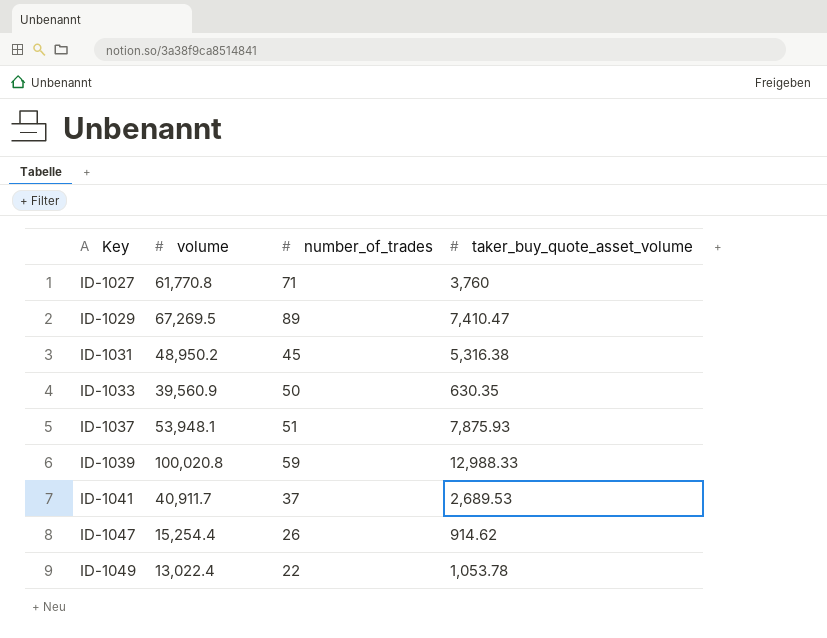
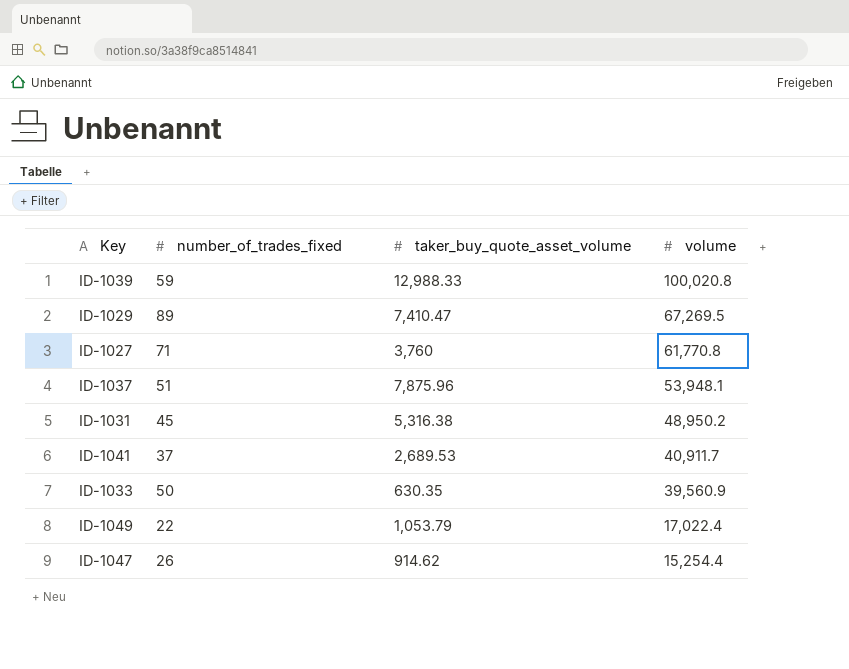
row order: Key ascending -> volume descending
column name: number_of_trades -> number_of_trades_fixed
column volume | position: 2 -> 4
ID-1037 | taker_buy_quote_asset_volume: 7,875.93 -> 7,875.96
ID-1049 | taker_buy_quote_asset_volume: 1,053.78 -> 1,053.79
ID-1049 | volume: 13,022.4 -> 17,022.4

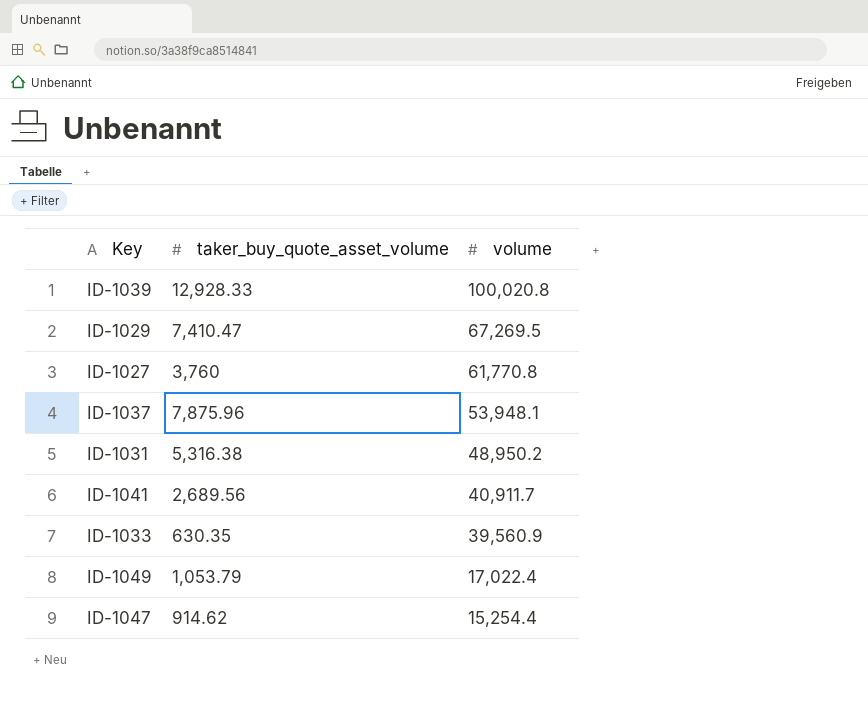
column number_of_trades_fixed | position: 2 -> none
ID-1039 | taker_buy_quote_asset_volume: 12,988.33 -> 12,928.33
ID-1041 | taker_buy_quote_asset_volume: 2,689.53 -> 2,689.56

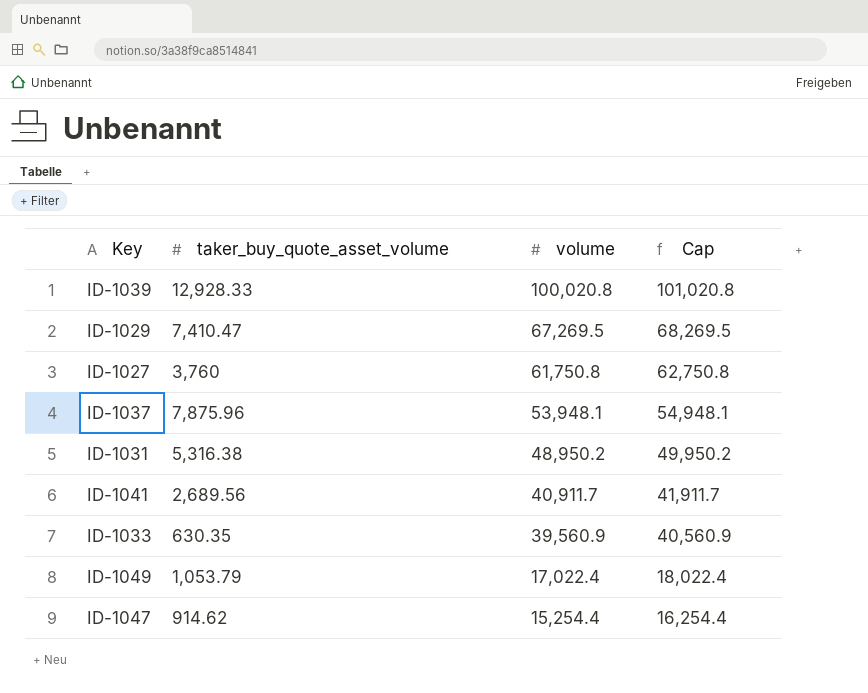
column Cap | formula: none -> [volume] + 1000
ID-1027 | volume: 61,770.8 -> 61,750.8

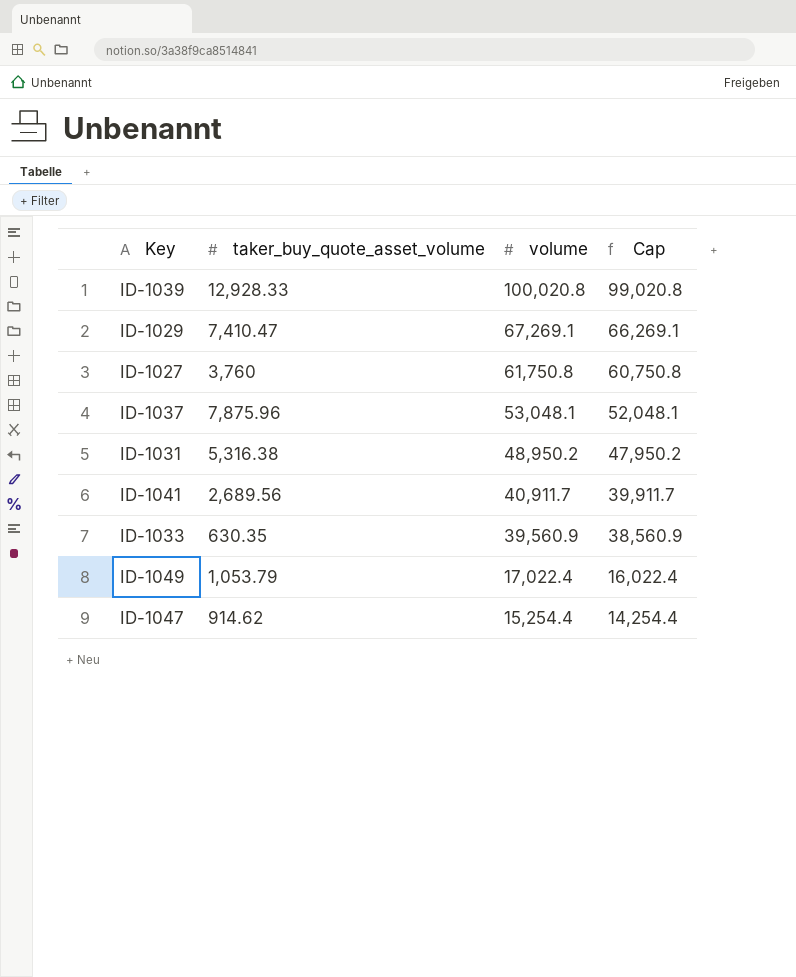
column Cap | formula: [volume] + 1000 -> [volume] - 1000
ID-1029 | volume: 67,269.5 -> 67,269.1
ID-1037 | volume: 53,948.1 -> 53,048.1

